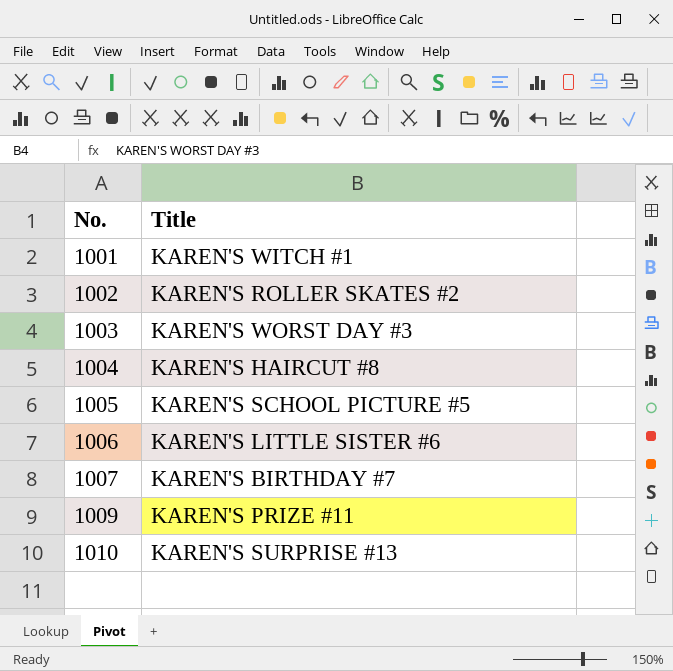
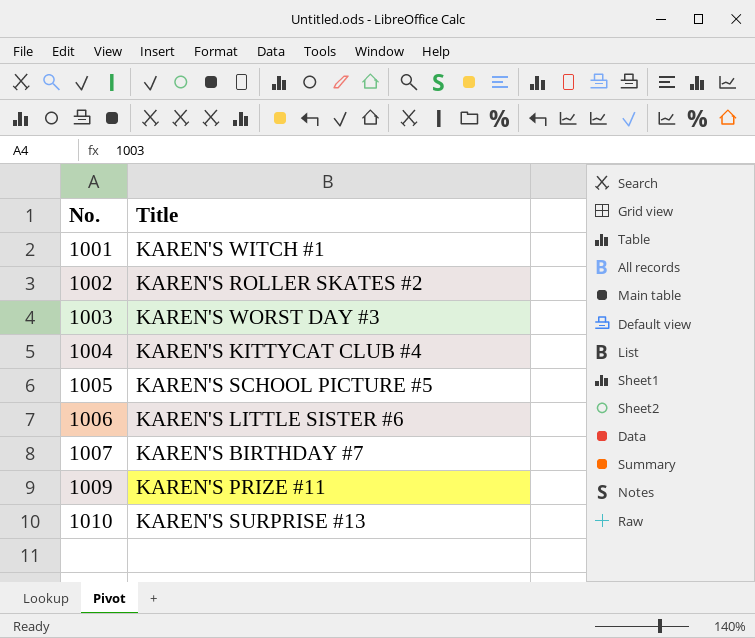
1004 | Title: KAREN'S HAIRCUT #8 -> KAREN'S KITTYCAT CLUB #4

